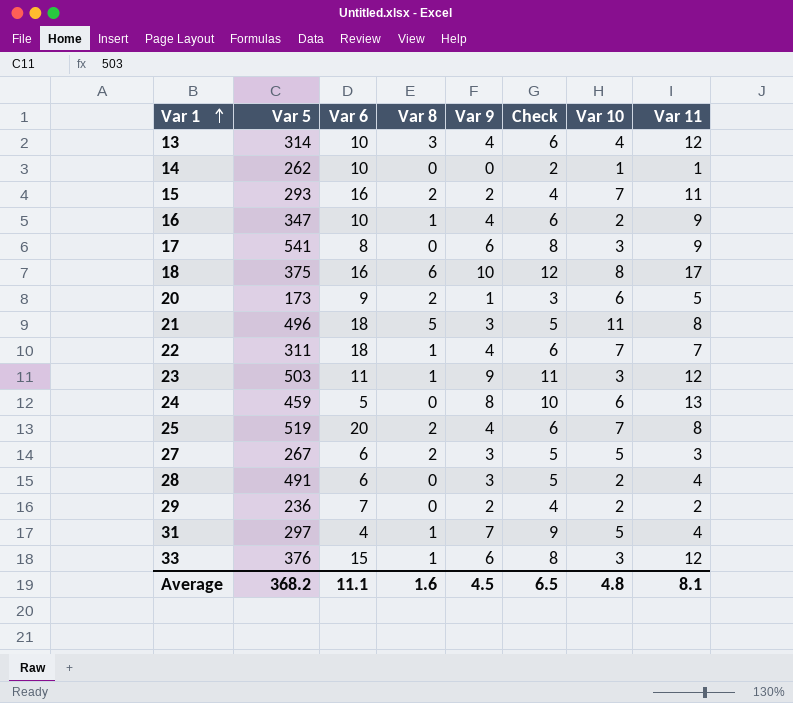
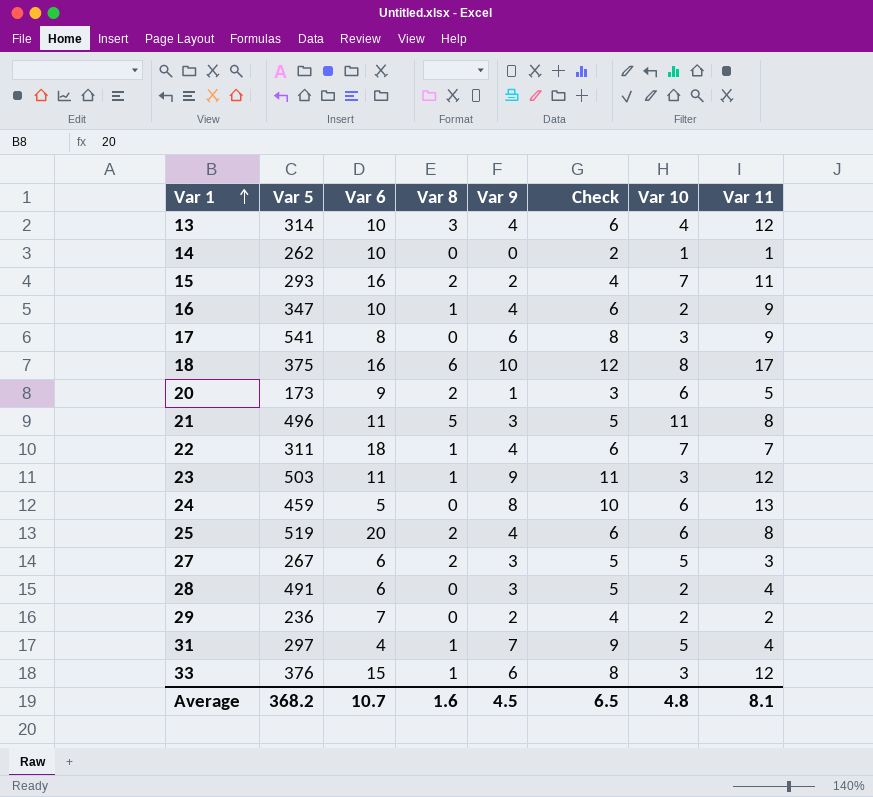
21 | Var 6: 18 -> 11
25 | Var 10: 7 -> 6
Average | Var 6: 11.1 -> 10.7

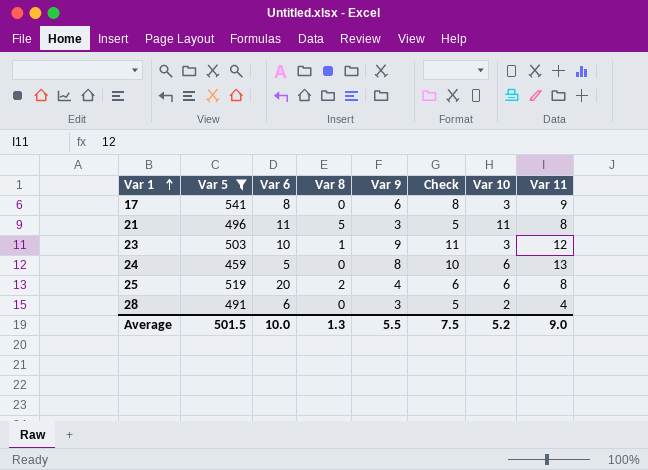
filter: none -> Var 5 >= 459
23 | Var 6: 11 -> 10
Average | Var 5: 368.2 -> 501.5
Average | Var 6: 10.7 -> 10.0
Average | Var 8: 1.6 -> 1.3
Average | Var 9: 4.5 -> 5.5
Average | Check: 6.5 -> 7.5
Average | Var 10: 4.8 -> 5.2
Average | Var 11: 8.1 -> 9.0

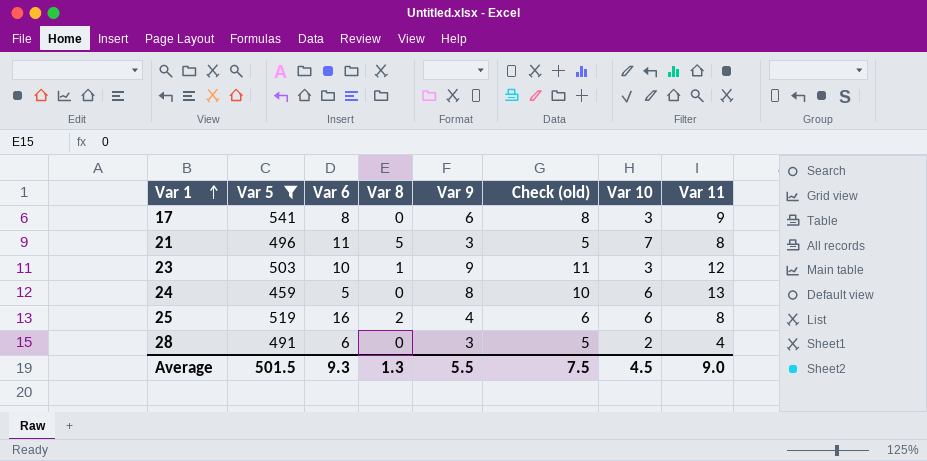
column name: Check -> Check (old)
21 | Var 10: 11 -> 7
25 | Var 6: 20 -> 16
Average | Var 6: 10.0 -> 9.3
Average | Var 10: 5.2 -> 4.5

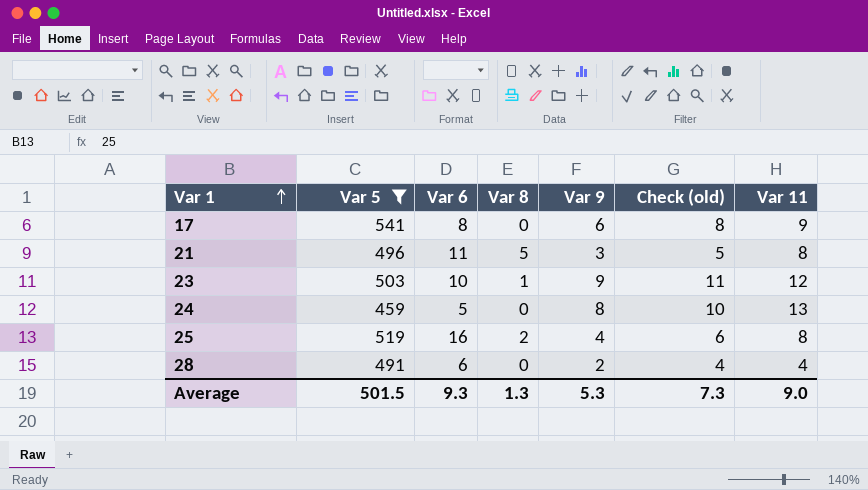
column Var 10 | position: 7 -> none
28 | Var 9: 3 -> 2
28 | Check (old): 5 -> 4
Average | Var 9: 5.5 -> 5.3
Average | Check (old): 7.5 -> 7.3

